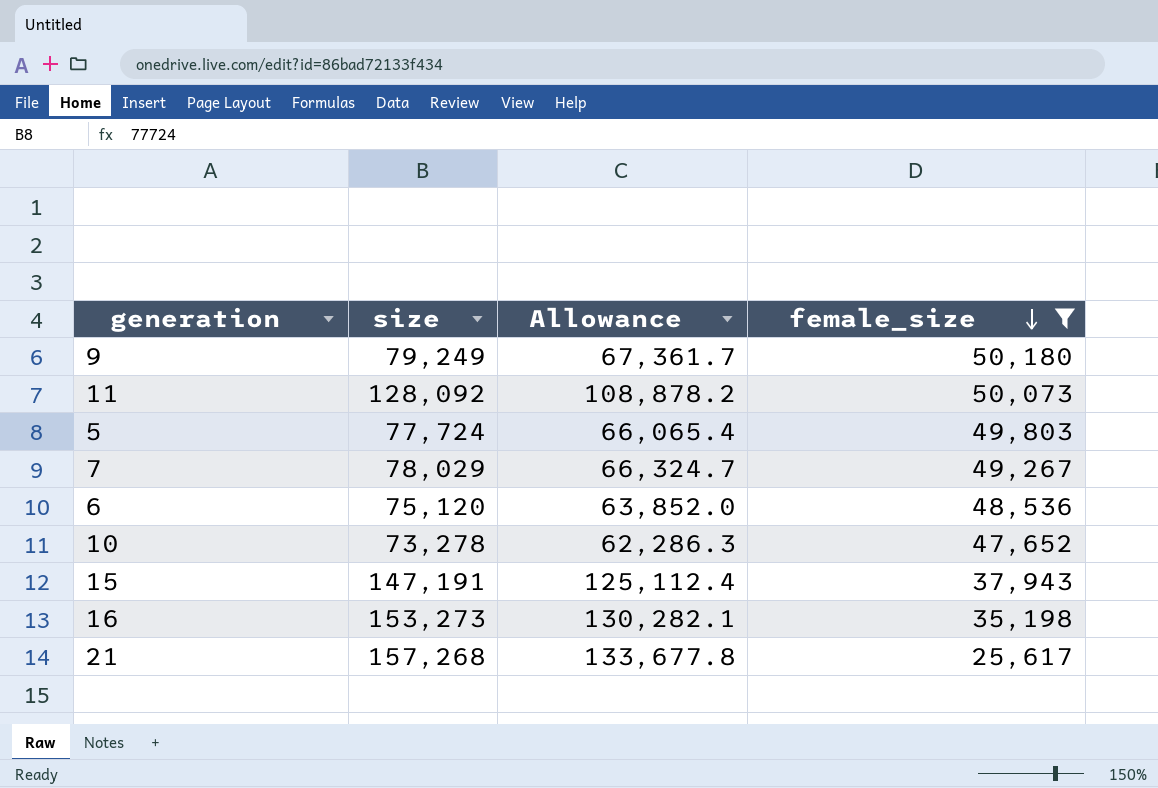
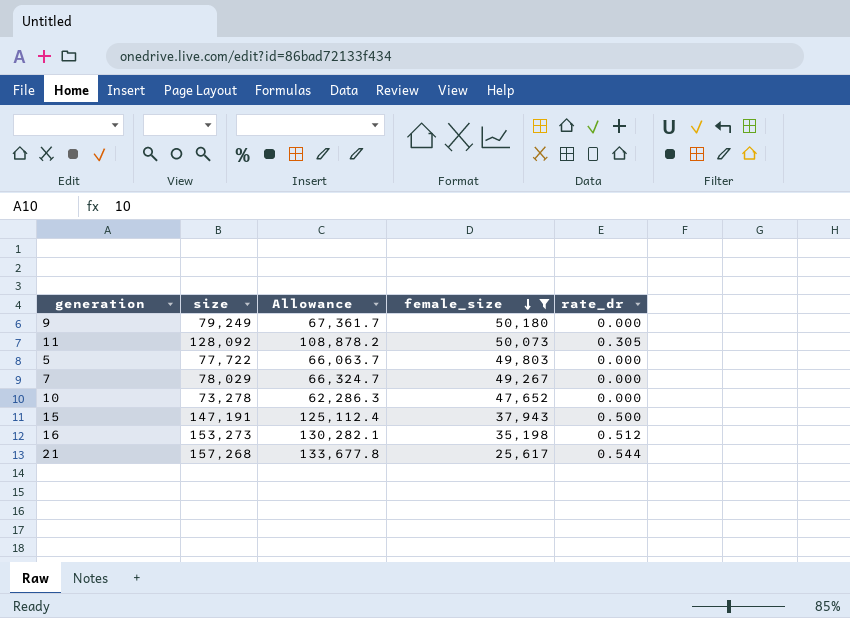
column rate_dr | position: none -> 5
row 6: 75,120 | 63,852.0 | 48,536 -> none
5 | size: 77,724 -> 77,722
5 | Allowance: 66,065.4 -> 66,063.7

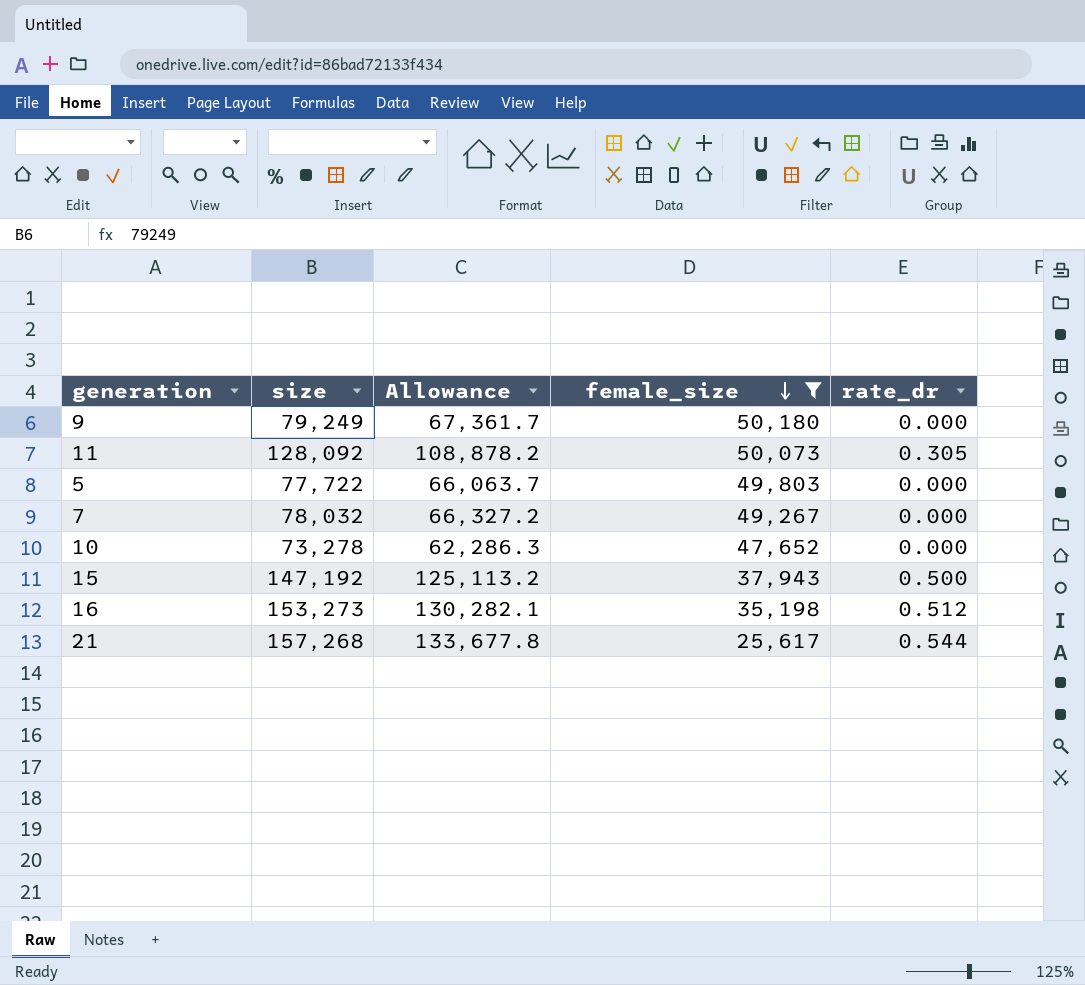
7 | size: 78,029 -> 78,032
7 | Allowance: 66,324.7 -> 66,327.2
15 | size: 147,191 -> 147,192
15 | Allowance: 125,112.4 -> 125,113.2

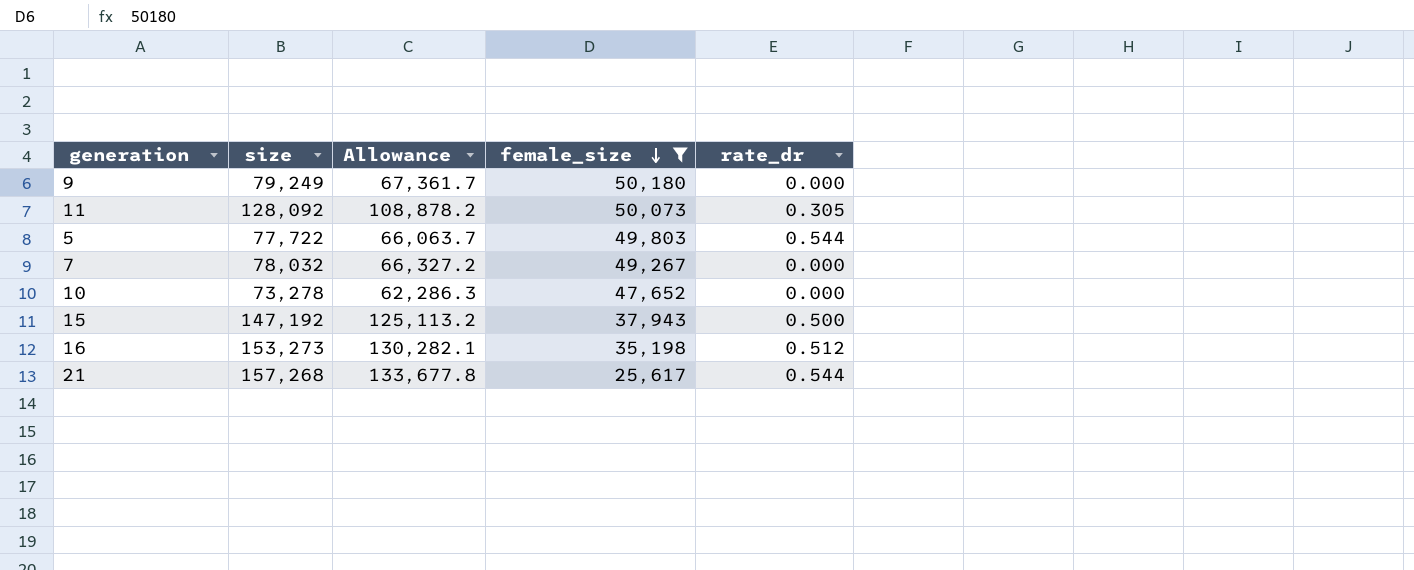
5 | rate_dr: 0.000 -> 0.544

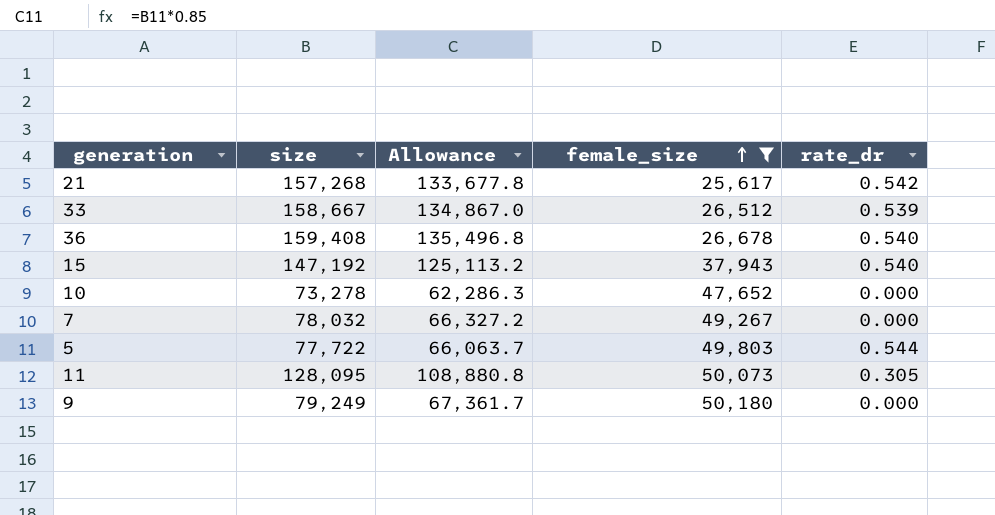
row order: female_size descending -> female_size ascending
row 16: 153,273 | 130,282.1 | 35,198 | 0.512 -> none
21 | rate_dr: 0.544 -> 0.542
row 33: none -> 158,667 | 134,867.0 | 26,512 | 0.539
row 36: none -> 159,408 | 135,496.8 | 26,678 | 0.540
15 | rate_dr: 0.500 -> 0.540
11 | size: 128,092 -> 128,095
11 | Allowance: 108,878.2 -> 108,880.8

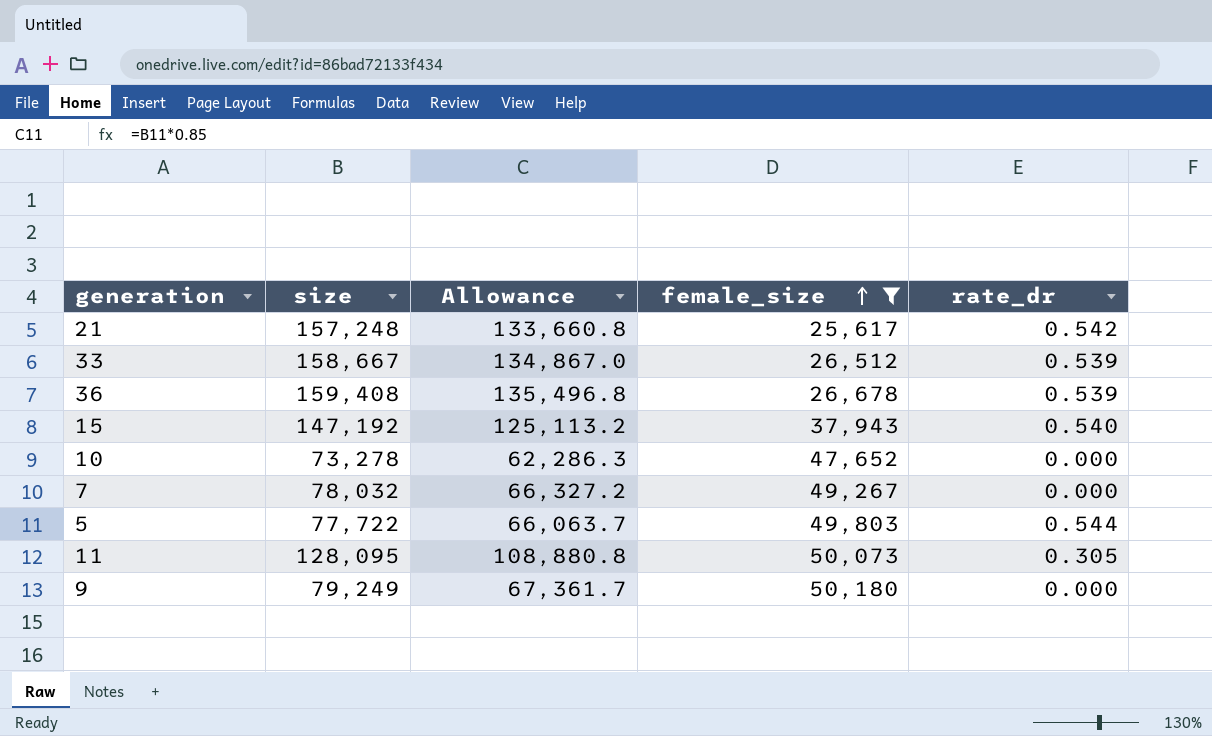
21 | size: 157,268 -> 157,248
21 | Allowance: 133,677.8 -> 133,660.8
36 | rate_dr: 0.540 -> 0.539

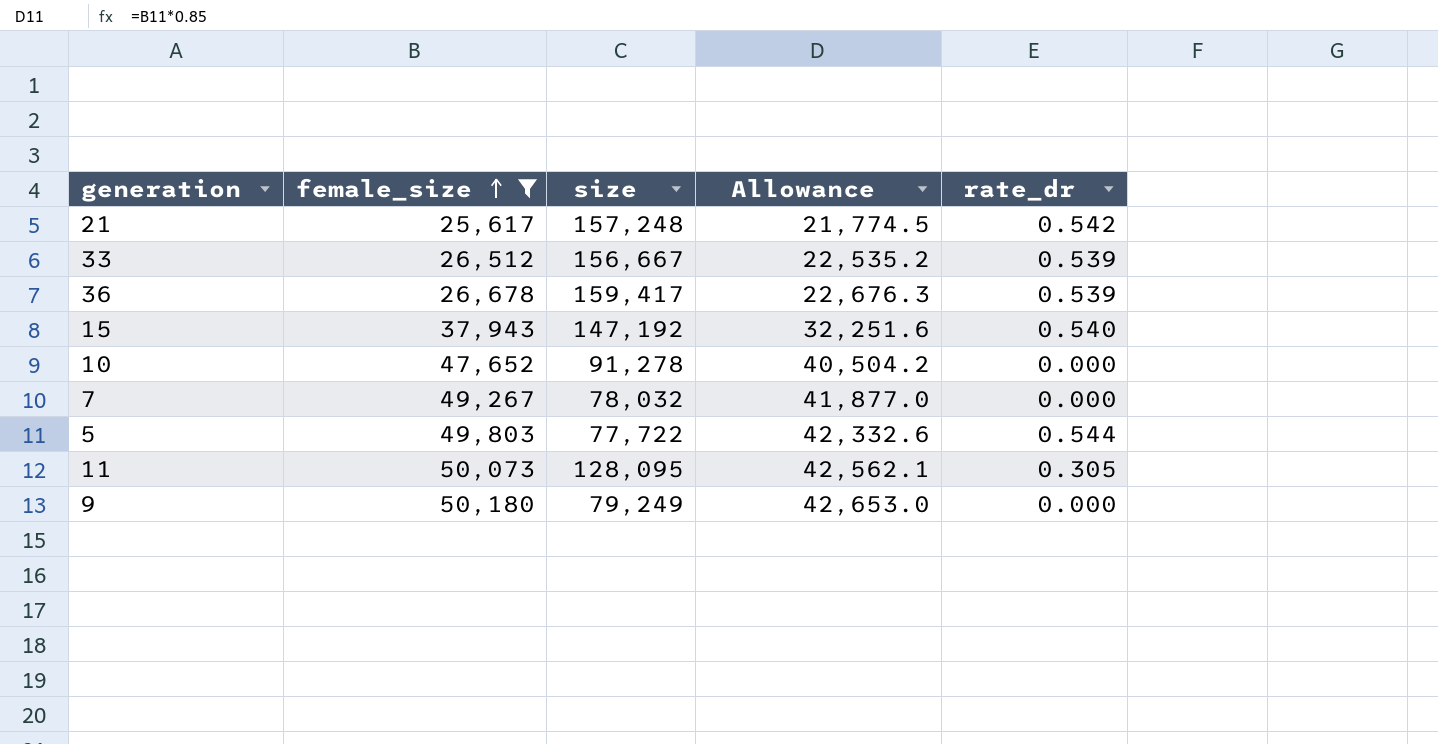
column female_size | position: 4 -> 2
column Allowance | formula: [size] * 0.85 -> [female_size] * 0.85
33 | size: 158,667 -> 156,667
36 | size: 159,408 -> 159,417
10 | size: 73,278 -> 91,278

